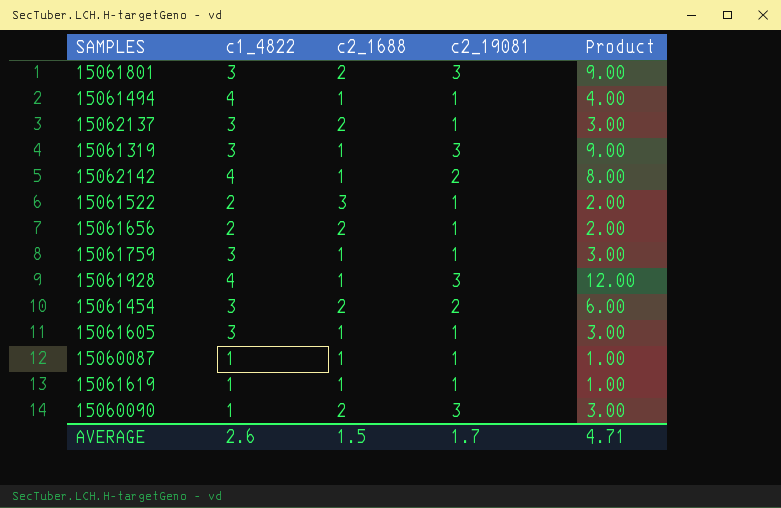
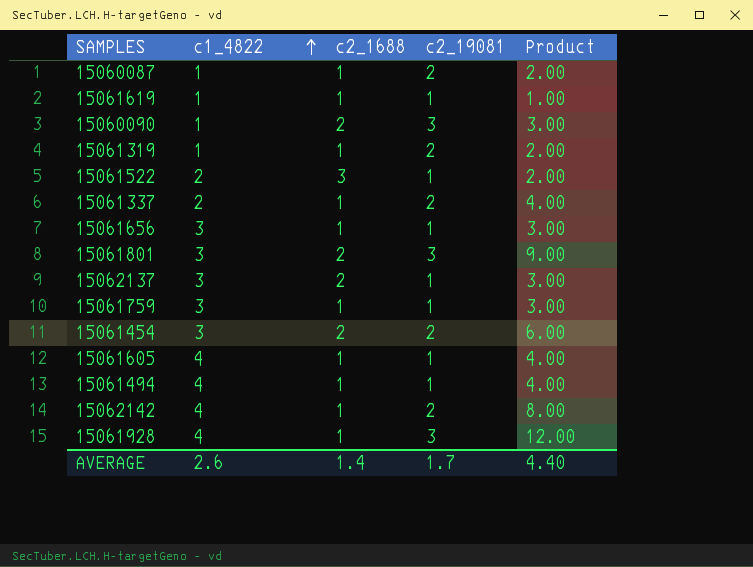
row order: none -> c1_4822 ascending
15060087 | c2_19081: 1 -> 2
15060087 | Product: 1.00 -> 2.00
15061319 | c1_4822: 3 -> 1
15061319 | c2_19081: 3 -> 2
15061319 | Product: 9.00 -> 2.00
row 15061337: none -> 2 | 1 | 2 | 4.00
15061656 | c1_4822: 2 -> 3
15061656 | c2_1688: 2 -> 1
15061656 | Product: 2.00 -> 3.00
15061605 | c1_4822: 3 -> 4
15061605 | Product: 3.00 -> 4.00
AVERAGE | c2_1688: 1.5 -> 1.4
AVERAGE | Product: 4.71 -> 4.40

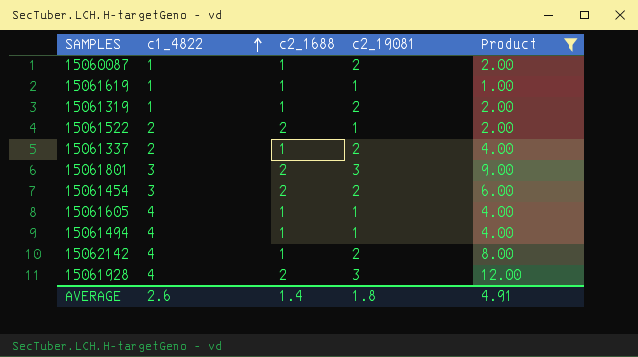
filter: none -> Product != 3.00
15061522 | c2_1688: 3 -> 2
15061928 | c2_1688: 1 -> 2
AVERAGE | c2_19081: 1.7 -> 1.8
AVERAGE | Product: 4.40 -> 4.91

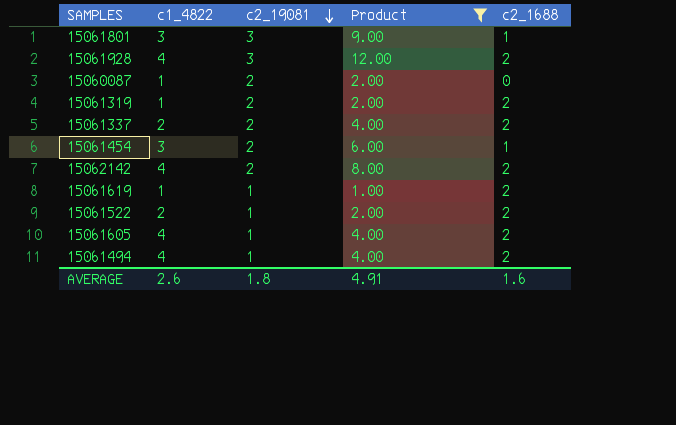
row order: c1_4822 ascending -> c2_19081 descending
column c2_1688 | position: 3 -> 5
15061801 | c2_1688: 2 -> 1
15060087 | c2_1688: 1 -> 0
15061319 | c2_1688: 1 -> 2
15061337 | c2_1688: 1 -> 2
15061454 | c2_1688: 2 -> 1
15062142 | c2_1688: 1 -> 2
15061619 | c2_1688: 1 -> 2
15061605 | c2_1688: 1 -> 2
15061494 | c2_1688: 1 -> 2
AVERAGE | c2_1688: 1.4 -> 1.6

